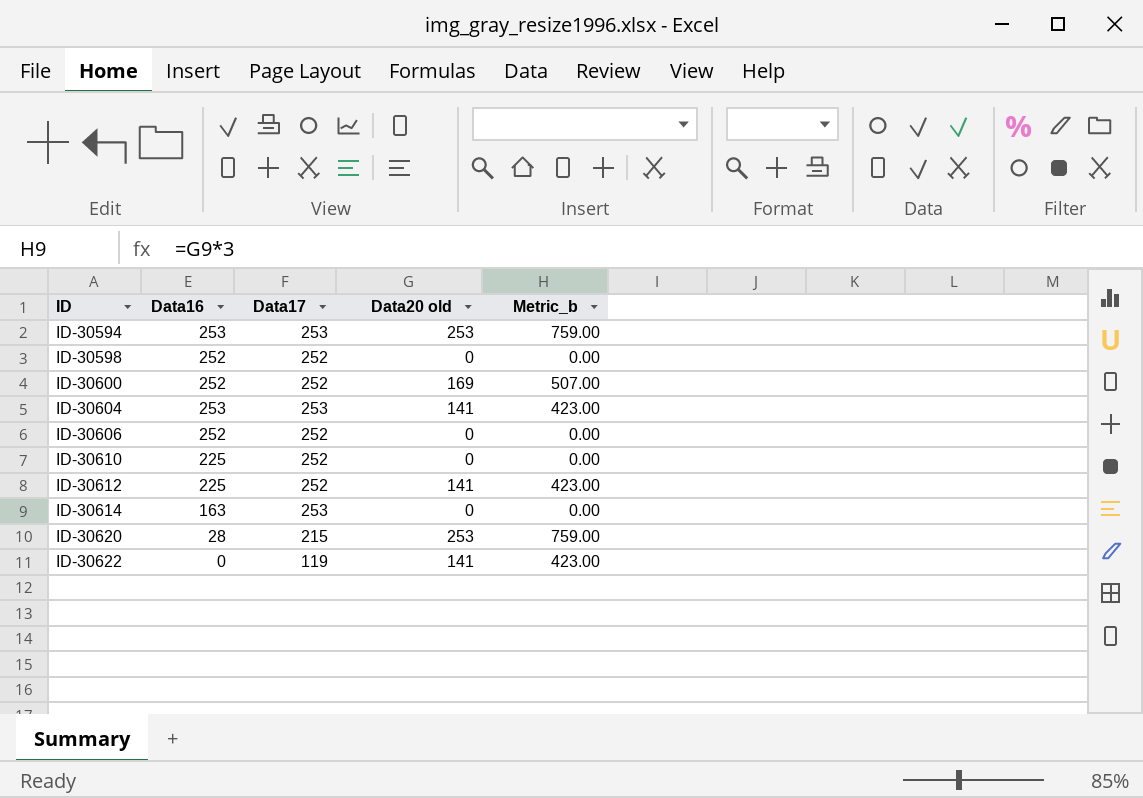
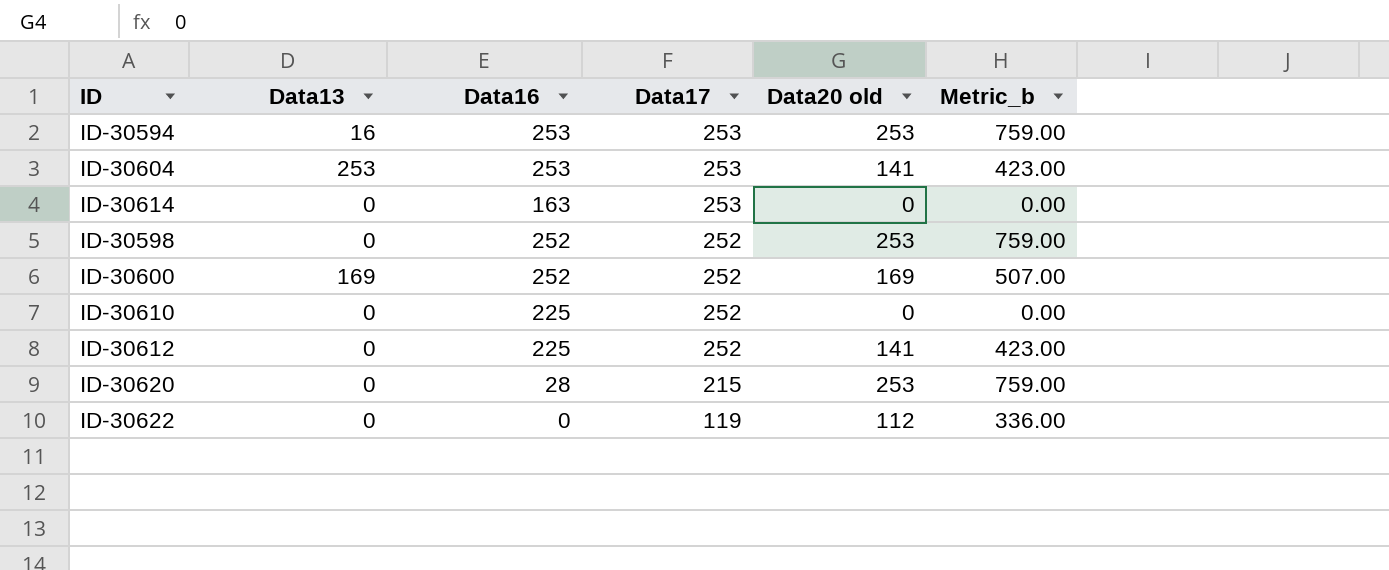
row order: ID ascending -> Data17 descending
column Data13 | position: none -> 2
row ID-30606: 252 | 252 | 0 | 0.00 -> none
ID-30598 | Data20 old: 0 -> 253
ID-30598 | Metric_b: 0.00 -> 759.00
ID-30622 | Data20 old: 141 -> 112
ID-30622 | Metric_b: 423.00 -> 336.00

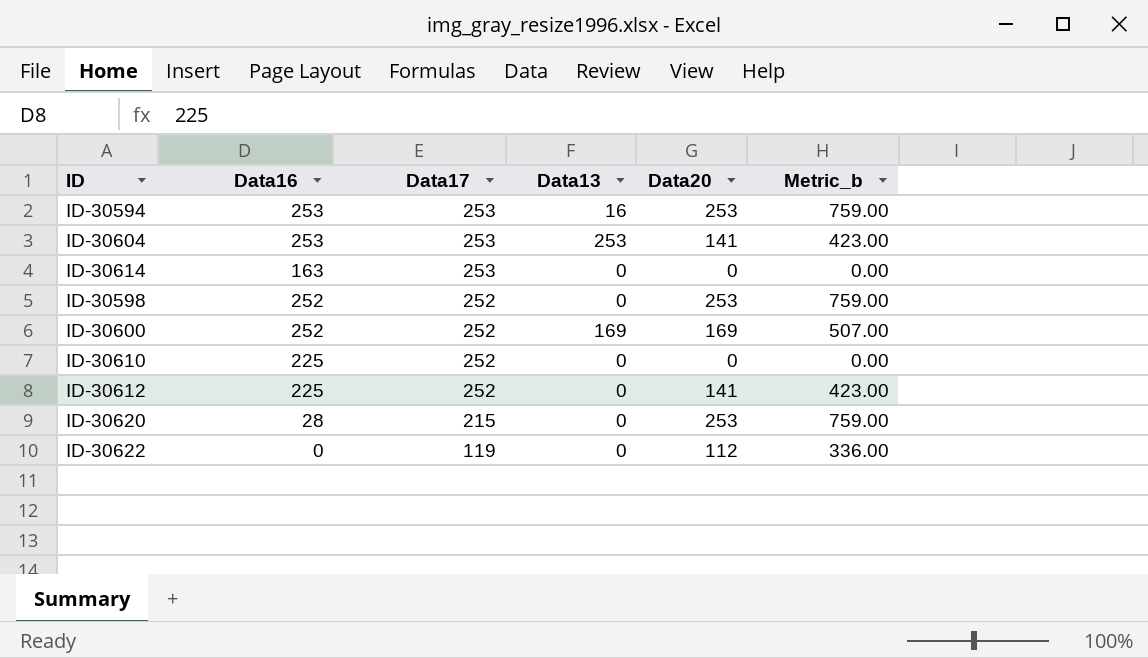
column Data13 | position: 2 -> 4
column name: Data20 old -> Data20

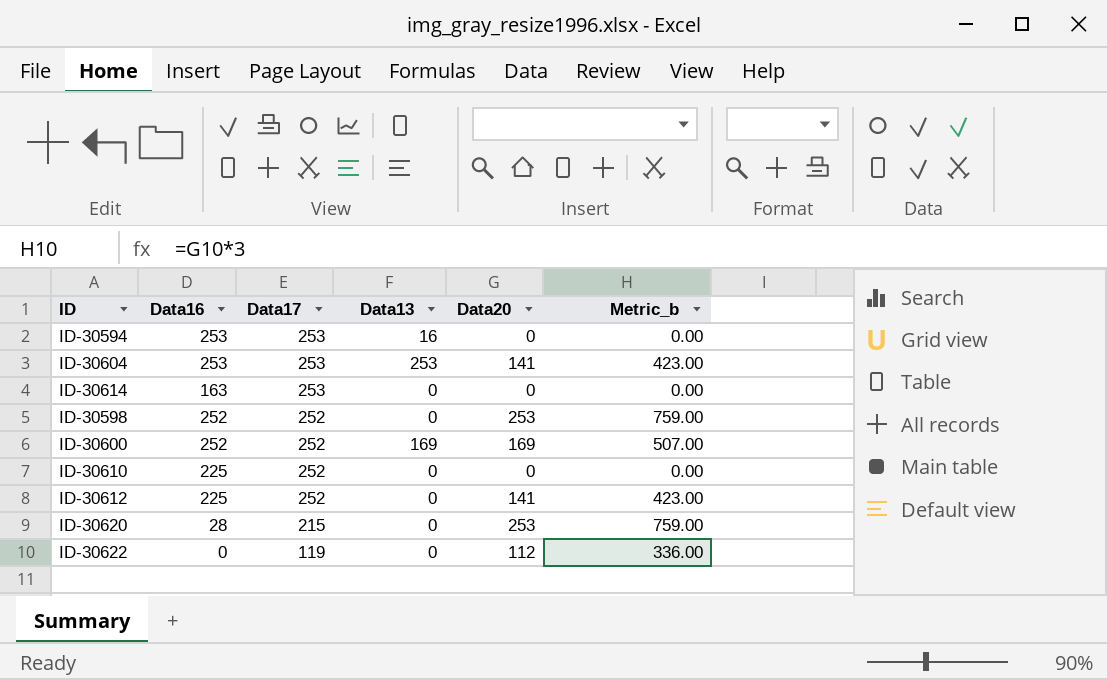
ID-30594 | Data20: 253 -> 0
ID-30594 | Metric_b: 759.00 -> 0.00

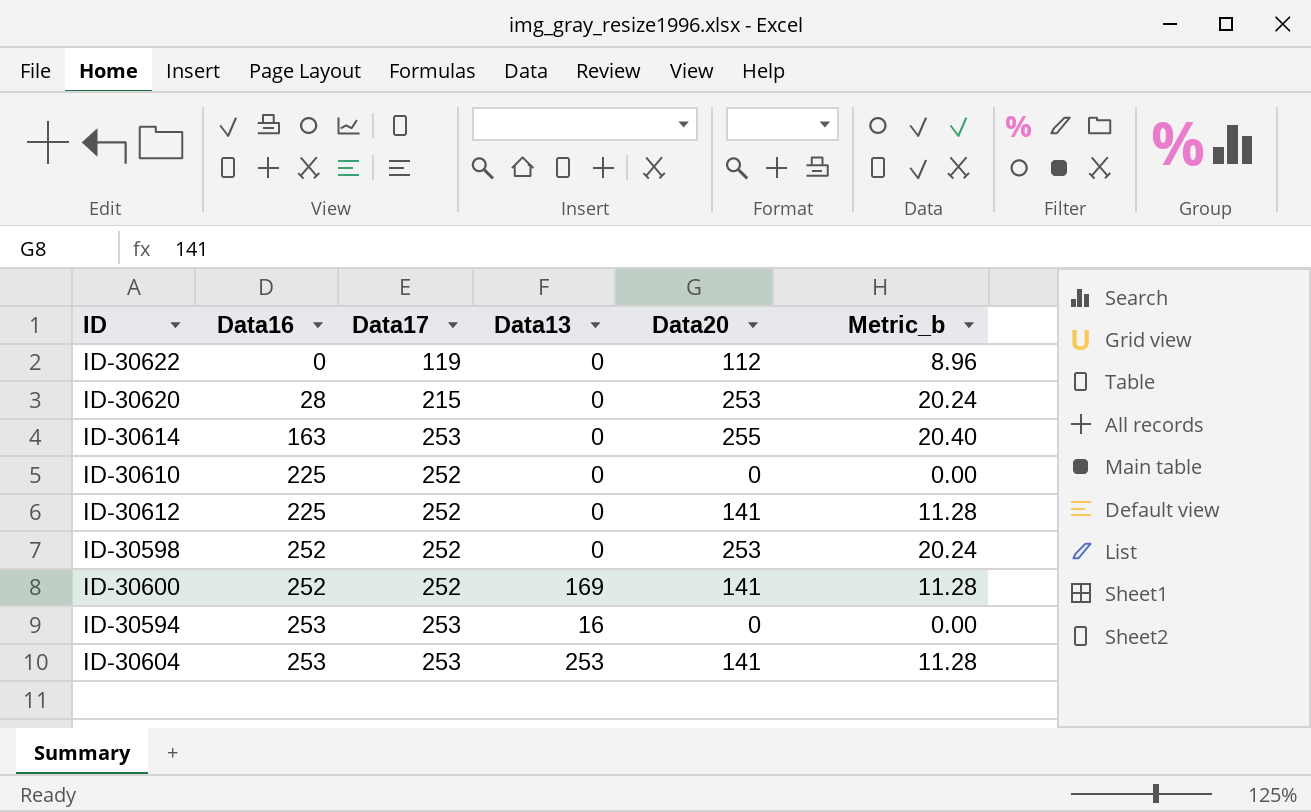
row order: Data17 descending -> Data16 ascending
column Metric_b | formula: [Data20] * 3 -> [Data20] * 0.08
ID-30614 | Data20: 0 -> 255
ID-30600 | Data20: 169 -> 141

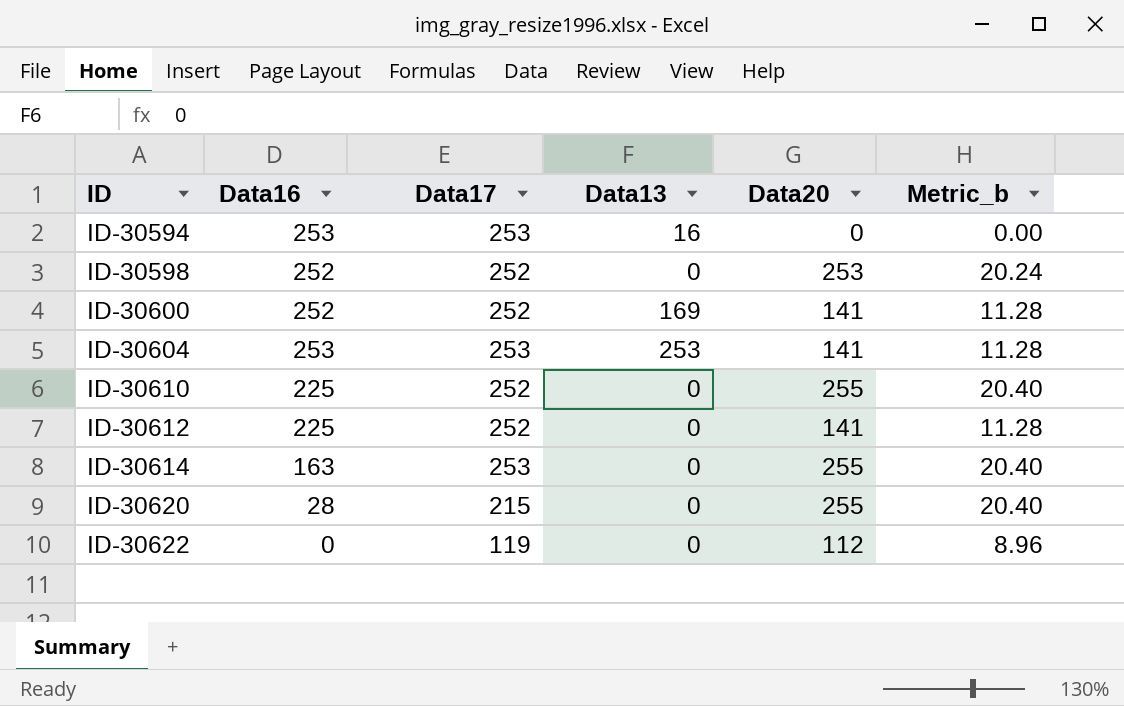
row order: Data16 ascending -> ID ascending
ID-30610 | Data20: 0 -> 255
ID-30610 | Metric_b: 0.00 -> 20.40
ID-30620 | Data20: 253 -> 255
ID-30620 | Metric_b: 20.24 -> 20.40

